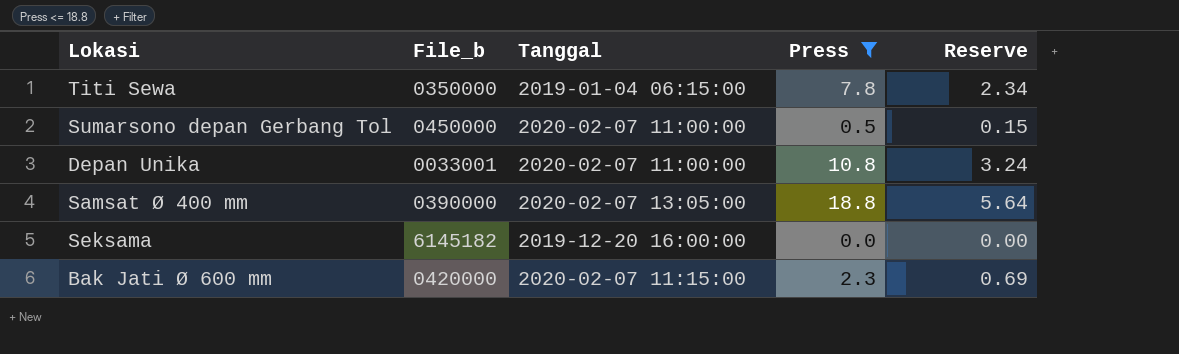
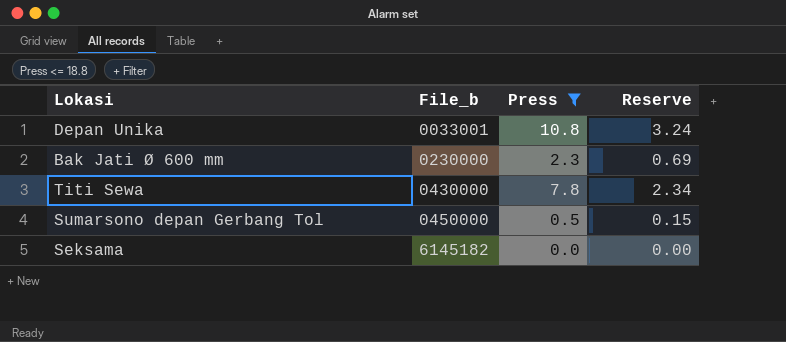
row order: none -> File_b ascending
column Tanggal | position: 3 -> none
row Samsat Ø 400 mm: 0390000 | 2020-02-07 13:05:00 | 18.8 | 5.64 -> none
Bak Jati Ø 600 mm | File_b: 0420000 -> 0230000
Titi Sewa | File_b: 0350000 -> 0430000

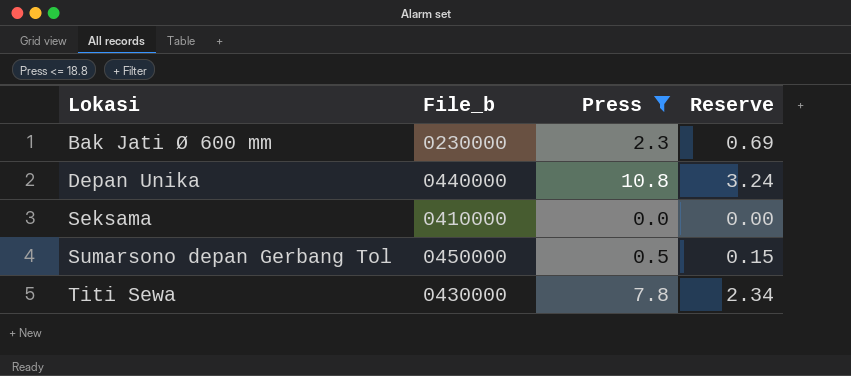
row order: File_b ascending -> Lokasi ascending
Depan Unika | File_b: 0033001 -> 0440000
Seksama | File_b: 6145182 -> 0410000

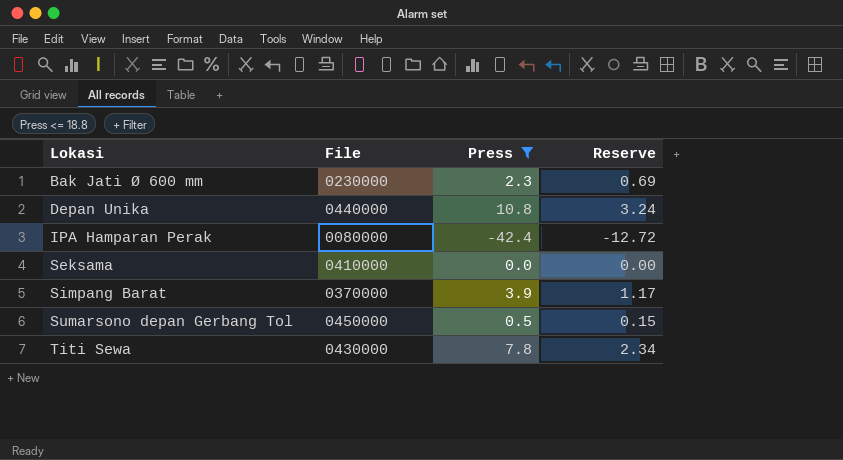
column name: File_b -> File
row IPA Hamparan Perak: none -> 0080000 | -42.4 | -12.72
row Simpang Barat: none -> 0370000 | 3.9 | 1.17

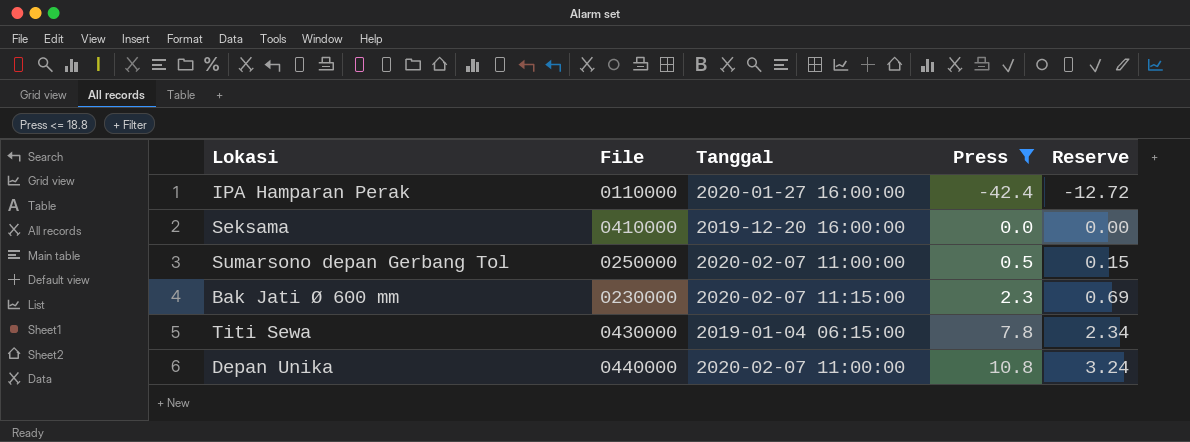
row order: Lokasi ascending -> Press ascending
column Tanggal | position: none -> 3
row Simpang Barat: 0370000 | 3.9 | 1.17 -> none
IPA Hamparan Perak | File: 0080000 -> 0110000
Sumarsono depan Gerbang Tol | File: 0450000 -> 0250000

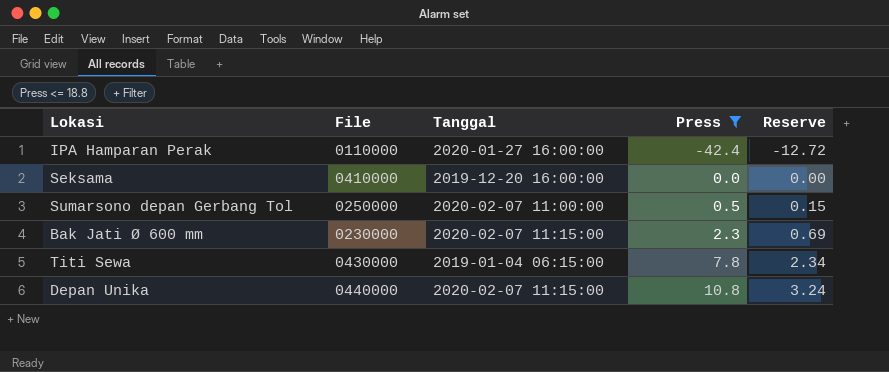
Depan Unika | Tanggal: 2020-02-07 11:00:00 -> 2020-02-07 11:15:00

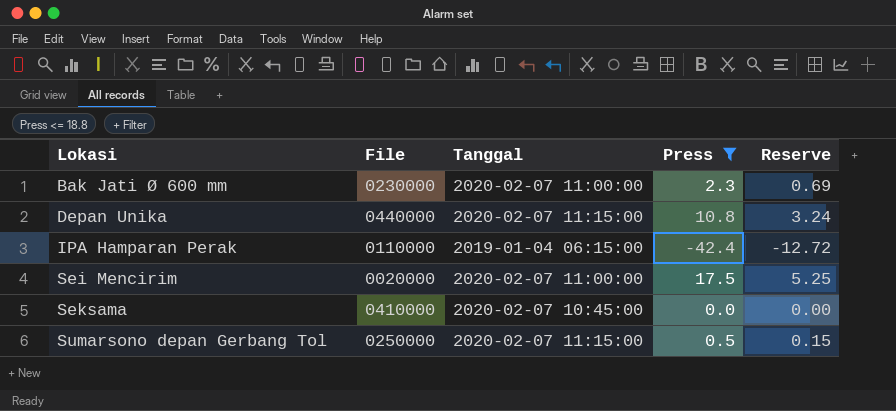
row order: Press ascending -> Lokasi ascending
row Titi Sewa: 0430000 | 2019-01-04 06:15:00 | 7.8 | 2.34 -> none
Bak Jati Ø 600 mm | Tanggal: 2020-02-07 11:15:00 -> 2020-02-07 11:00:00
IPA Hamparan Perak | Tanggal: 2020-01-27 16:00:00 -> 2019-01-04 06:15:00
row Sei Mencirim: none -> 0020000 | 2020-02-07 11:00:00 | 17.5 | 5.25
Seksama | Tanggal: 2019-12-20 16:00:00 -> 2020-02-07 10:45:00
Sumarsono depan Gerbang Tol | Tanggal: 2020-02-07 11:00:00 -> 2020-02-07 11:15:00

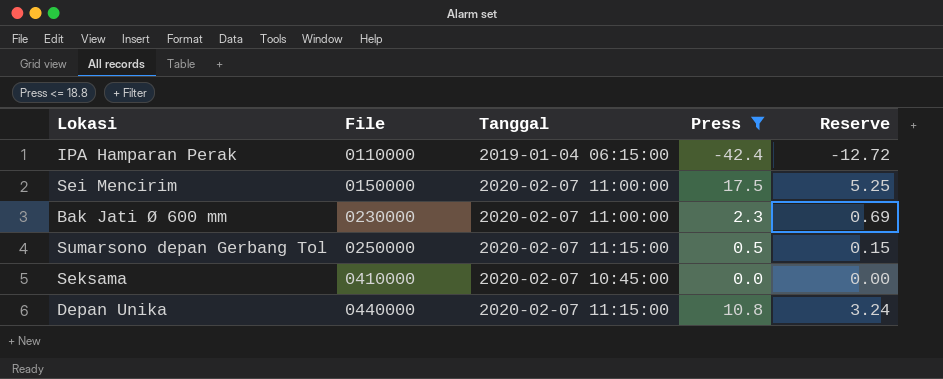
row order: Lokasi ascending -> File ascending
Sei Mencirim | File: 0020000 -> 0150000

